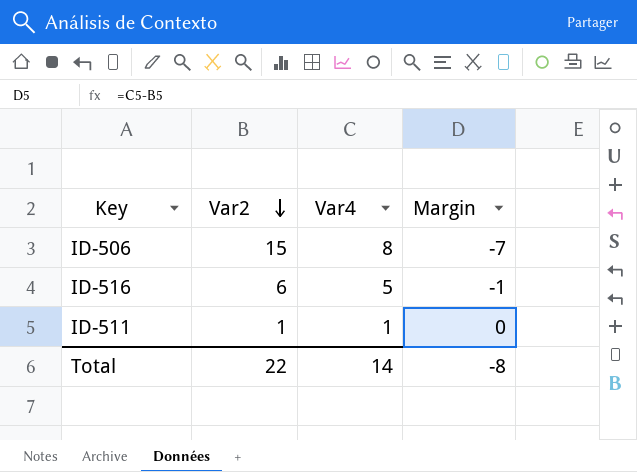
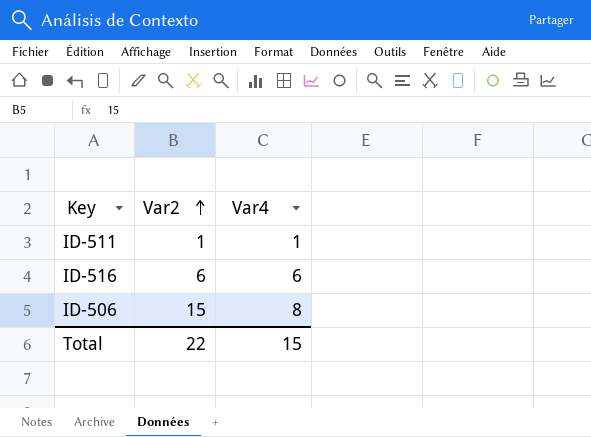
row order: Var2 descending -> Var2 ascending
column Margin | formula: [Var4] - [Var2] -> none
ID-516 | Var4: 5 -> 6
Total | Var4: 14 -> 15

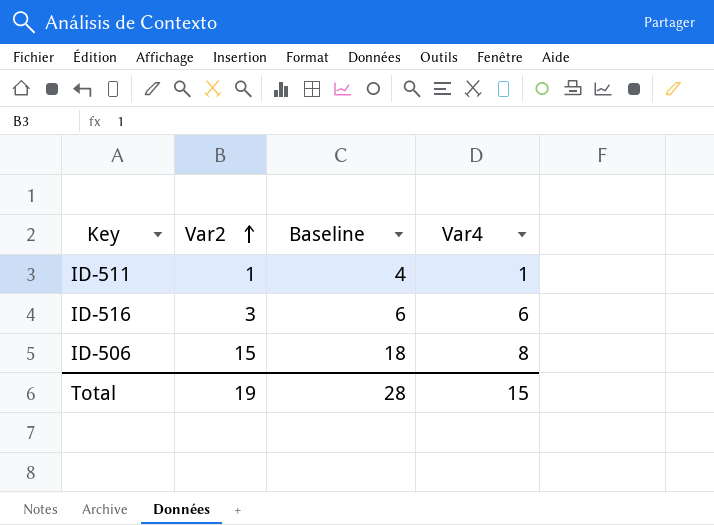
column Baseline | formula: none -> [Var2] + 3
ID-516 | Var2: 6 -> 3
Total | Var2: 22 -> 19

